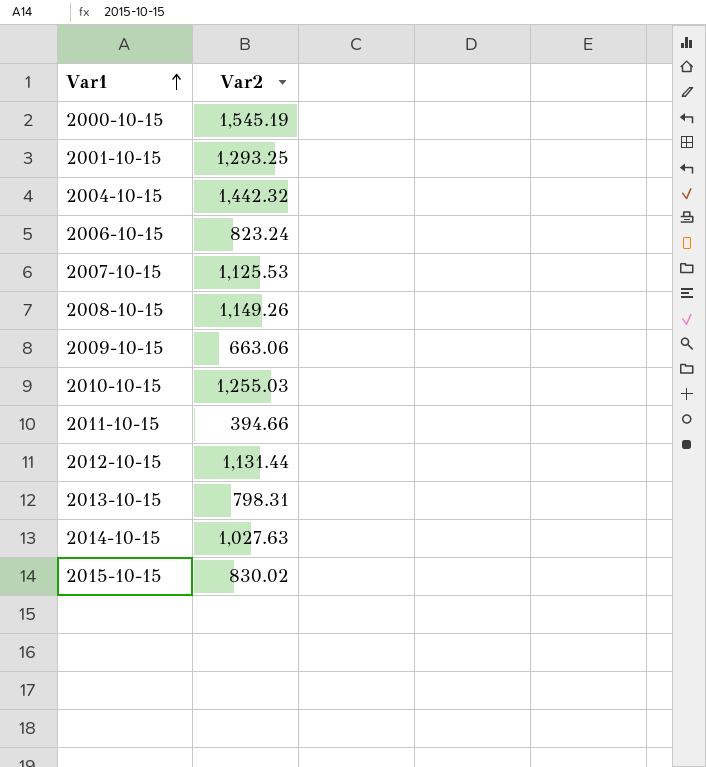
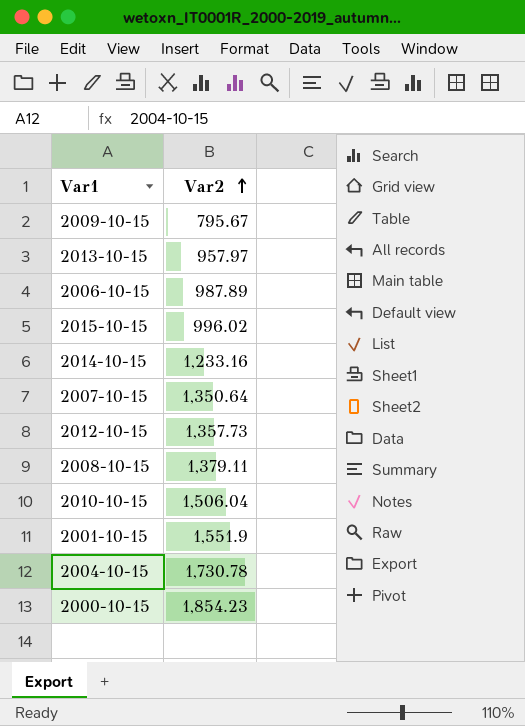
row order: Var1 ascending -> Var2 ascending
row 2011-10-15: 394.66 -> none
2009-10-15 | Var2: 663.06 -> 795.67
2013-10-15 | Var2: 798.31 -> 957.97
2006-10-15 | Var2: 823.24 -> 987.89
2015-10-15 | Var2: 830.02 -> 996.02
2014-10-15 | Var2: 1,027.63 -> 1,233.16
2007-10-15 | Var2: 1,125.53 -> 1,350.64
2012-10-15 | Var2: 1,131.44 -> 1,357.73
2008-10-15 | Var2: 1,149.26 -> 1,379.11
2010-10-15 | Var2: 1,255.03 -> 1,506.04
2001-10-15 | Var2: 1,293.25 -> 1,551.9
2004-10-15 | Var2: 1,442.32 -> 1,730.78
2000-10-15 | Var2: 1,545.19 -> 1,854.23

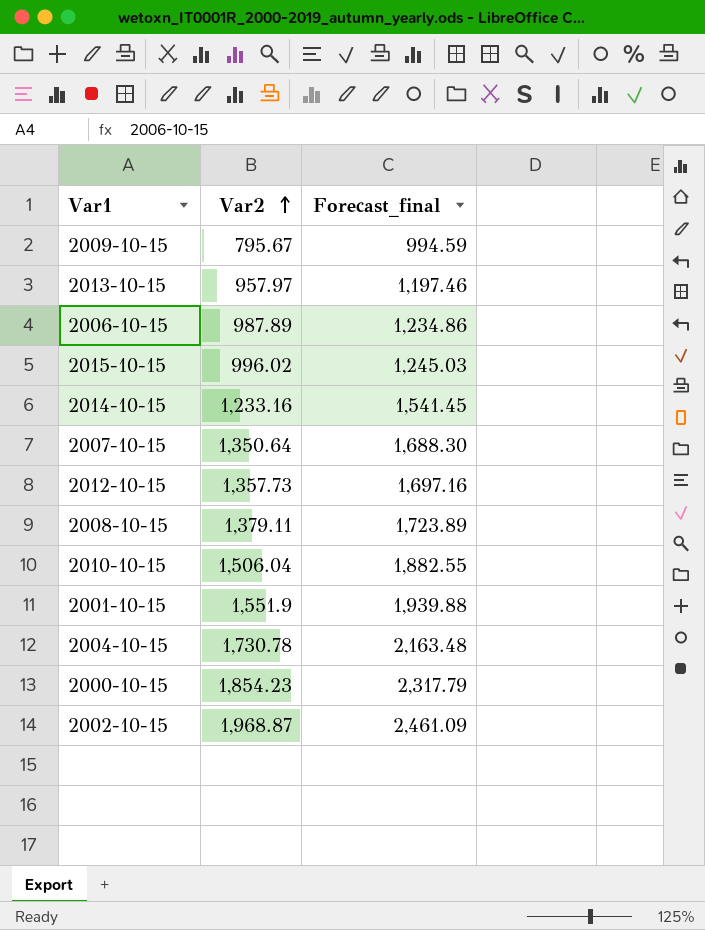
column Forecast_final | formula: none -> [Var2] * 1.25
row 2002-10-15: none -> 1,968.87 | 2,461.09

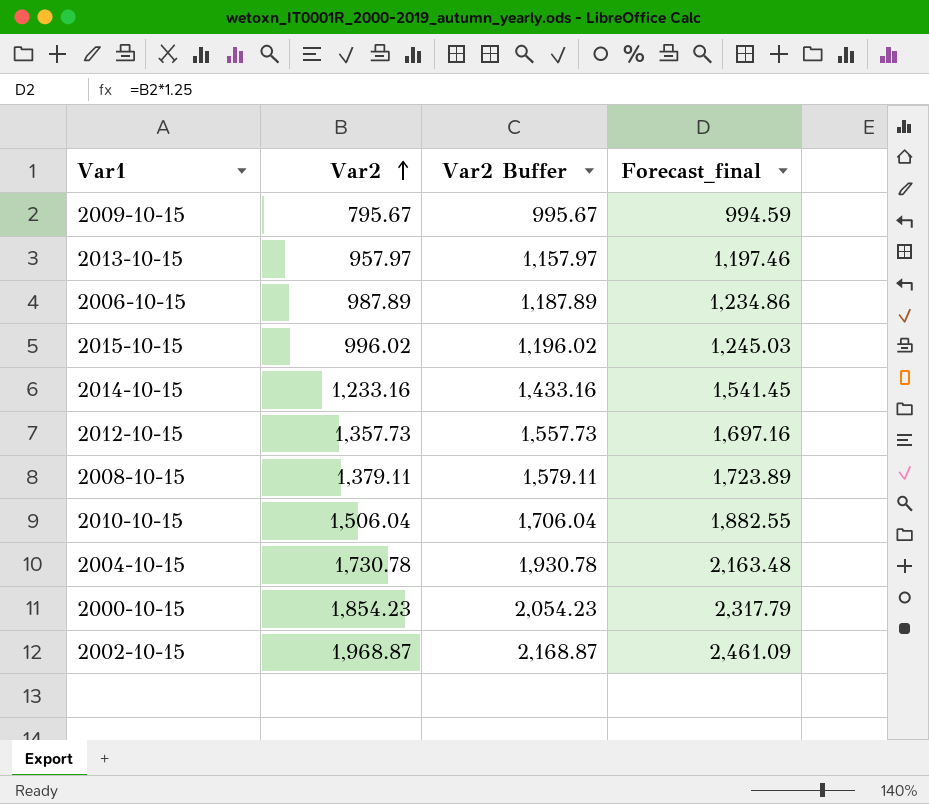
column Var2 Buffer | formula: none -> [Var2] + 200
row 2007-10-15: 1,350.64 | 1,688.30 -> none
row 2001-10-15: 1,551.9 | 1,939.88 -> none

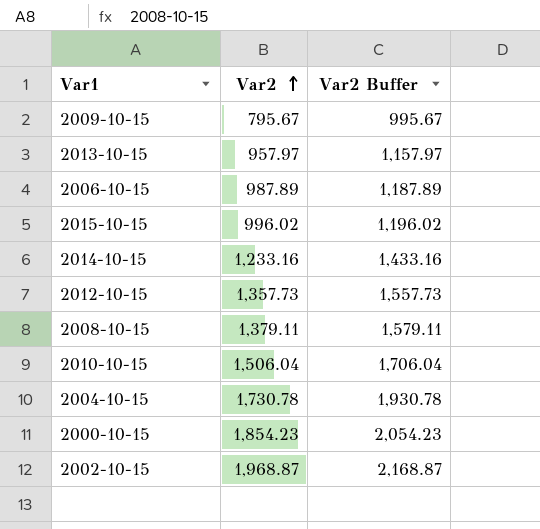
column Forecast_final | formula: [Var2] * 1.25 -> none

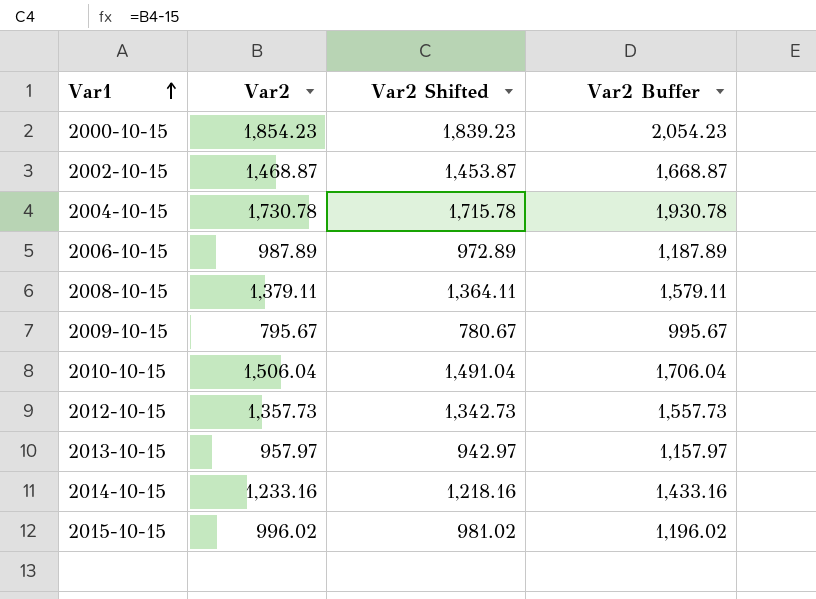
row order: Var2 ascending -> Var1 ascending
column Var2 Shifted | formula: none -> [Var2] - 15
2002-10-15 | Var2: 1,968.87 -> 1,468.87
2002-10-15 | Var2 Buffer: 2,168.87 -> 1,668.87

